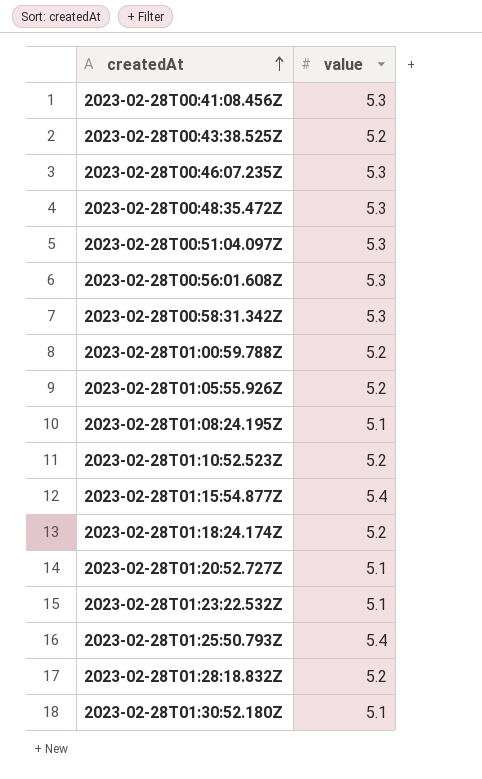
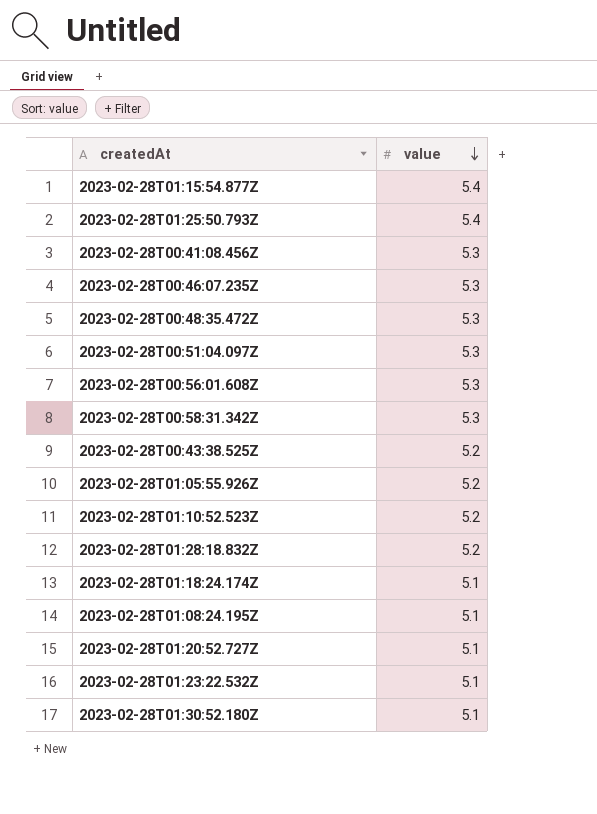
row order: createdAt ascending -> value descending
row 2023-02-28T01:00:59.788Z: 5.2 -> none
2023-02-28T01:18:24.174Z | value: 5.2 -> 5.1

